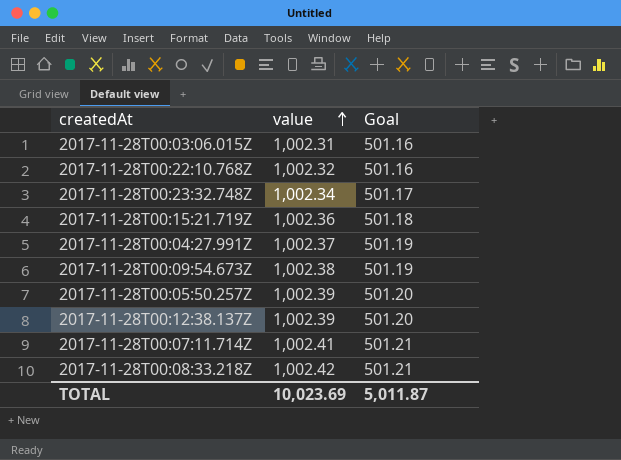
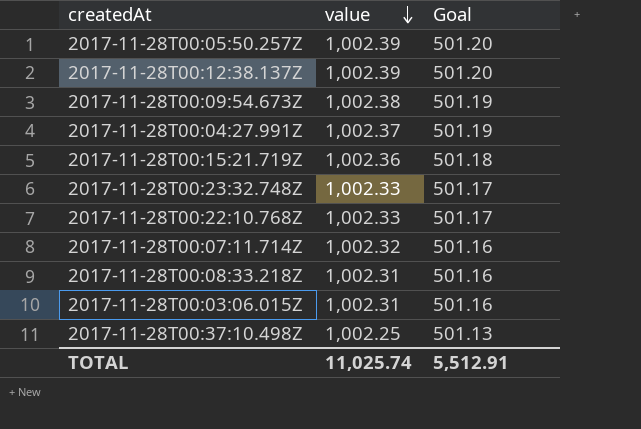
row order: value ascending -> value descending
2017-11-28T00:23:32.748Z | value: 1,002.34 -> 1,002.33
2017-11-28T00:22:10.768Z | value: 1,002.32 -> 1,002.33
2017-11-28T00:22:10.768Z | Goal: 501.16 -> 501.17
2017-11-28T00:07:11.714Z | value: 1,002.41 -> 1,002.32
2017-11-28T00:07:11.714Z | Goal: 501.21 -> 501.16
2017-11-28T00:08:33.218Z | value: 1,002.42 -> 1,002.31
2017-11-28T00:08:33.218Z | Goal: 501.21 -> 501.16
row 2017-11-28T00:37:10.498Z: none -> 1,002.25 | 501.13
TOTAL | value: 10,023.69 -> 11,025.74
TOTAL | Goal: 5,011.87 -> 5,512.91

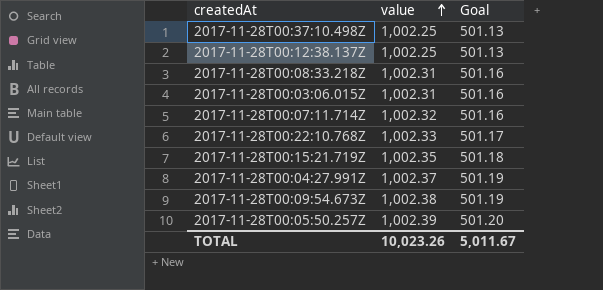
row order: value descending -> value ascending
row 2017-11-28T00:23:32.748Z: 1,002.33 | 501.17 -> none
2017-11-28T00:12:38.137Z | value: 1,002.39 -> 1,002.25
2017-11-28T00:12:38.137Z | Goal: 501.20 -> 501.13
2017-11-28T00:15:21.719Z | value: 1,002.36 -> 1,002.35
TOTAL | value: 11,025.74 -> 10,023.26
TOTAL | Goal: 5,512.91 -> 5,011.67

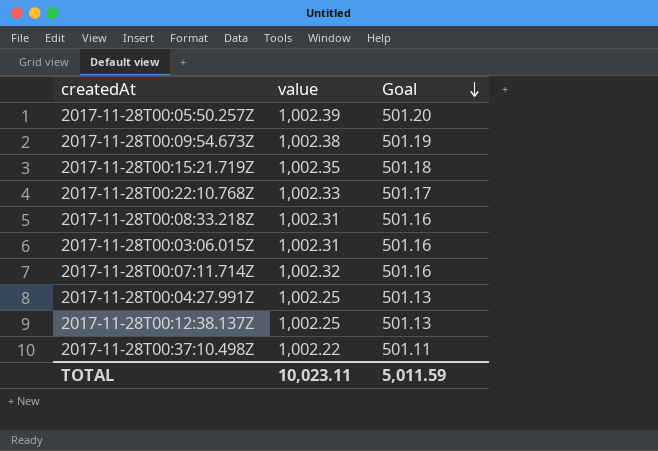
row order: value ascending -> Goal descending
2017-11-28T00:04:27.991Z | value: 1,002.37 -> 1,002.25
2017-11-28T00:04:27.991Z | Goal: 501.19 -> 501.13
2017-11-28T00:37:10.498Z | value: 1,002.25 -> 1,002.22
2017-11-28T00:37:10.498Z | Goal: 501.13 -> 501.11
TOTAL | value: 10,023.26 -> 10,023.11
TOTAL | Goal: 5,011.67 -> 5,011.59

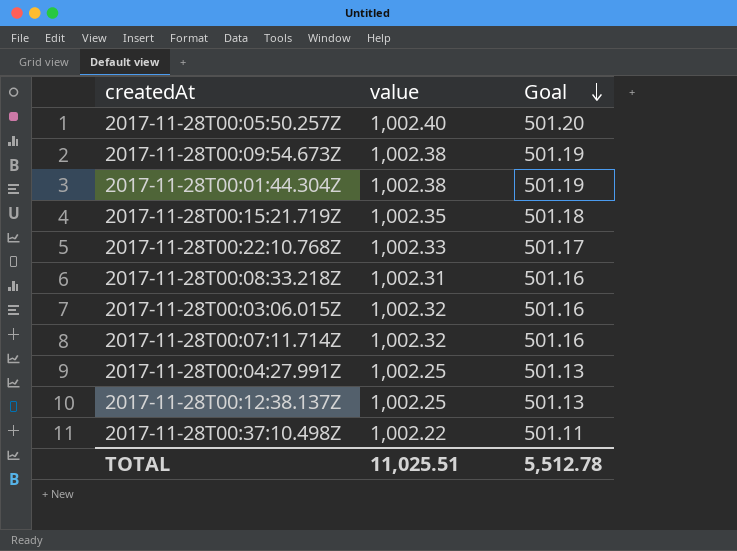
2017-11-28T00:05:50.257Z | value: 1,002.39 -> 1,002.40
row 2017-11-28T00:01:44.304Z: none -> 1,002.38 | 501.19
2017-11-28T00:03:06.015Z | value: 1,002.31 -> 1,002.32
TOTAL | value: 10,023.11 -> 11,025.51
TOTAL | Goal: 5,011.59 -> 5,512.78

